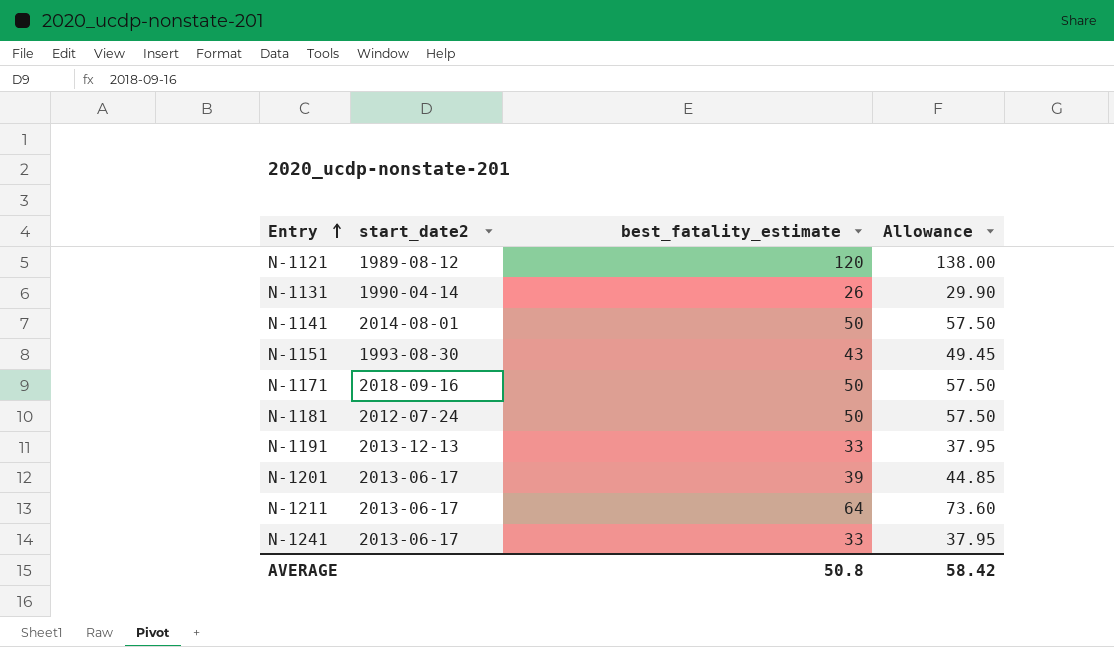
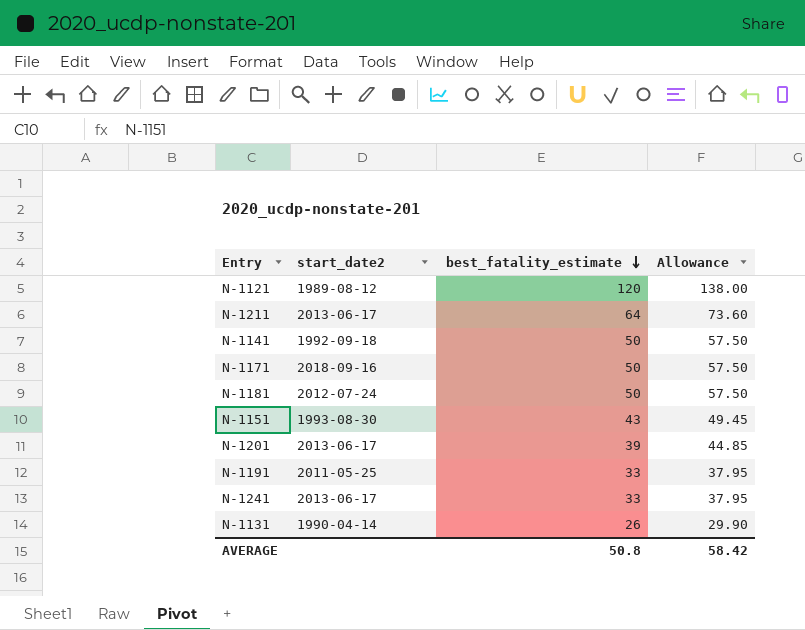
row order: Entry ascending -> best_fatality_estimate descending
N-1141 | start_date2: 2014-08-01 -> 1992-09-18
N-1191 | start_date2: 2013-12-13 -> 2011-05-25

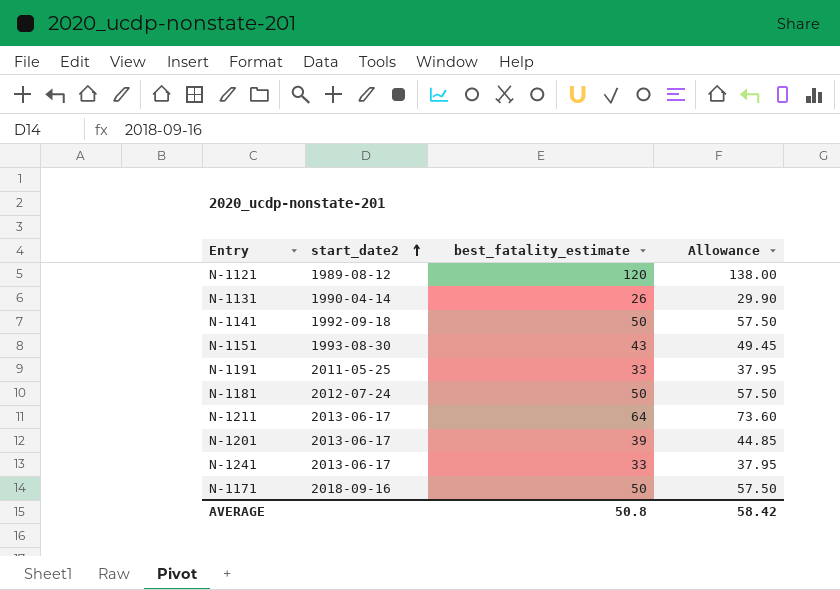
row order: best_fatality_estimate descending -> start_date2 ascending

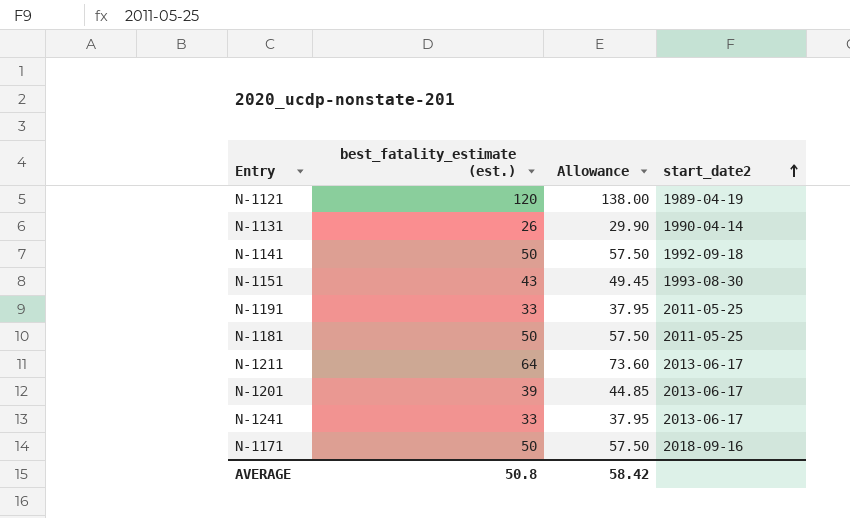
column name: best_fatality_estimate -> best_fatality_estimate (est.)
column start_date2 | position: 2 -> 4
N-1121 | start_date2: 1989-08-12 -> 1989-04-19
N-1181 | start_date2: 2012-07-24 -> 2011-05-25

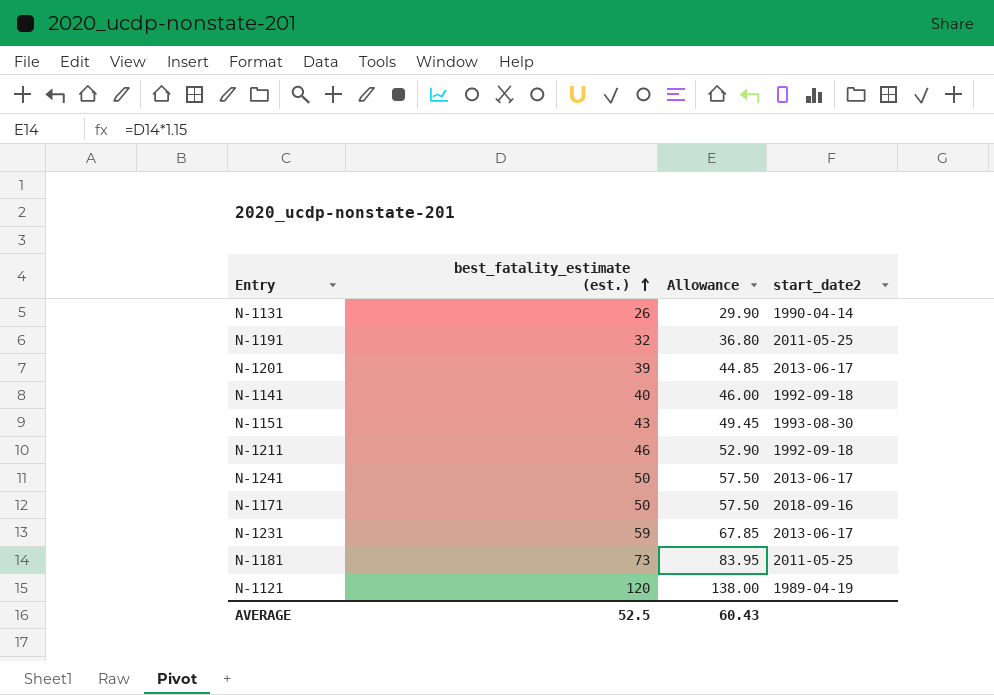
row order: start_date2 ascending -> best_fatality_estimate (est.) ascending
N-1191 | best_fatality_estimate (est.): 33 -> 32
N-1191 | Allowance: 37.95 -> 36.80
N-1141 | best_fatality_estimate (est.): 50 -> 40
N-1141 | Allowance: 57.50 -> 46.00
N-1211 | best_fatality_estimate (est.): 64 -> 46
N-1211 | Allowance: 73.60 -> 52.90
N-1211 | start_date2: 2013-06-17 -> 1992-09-18
N-1241 | best_fatality_estimate (est.): 33 -> 50
N-1241 | Allowance: 37.95 -> 57.50
row N-1231: none -> 59 | 67.85 | 2013-06-17
N-1181 | best_fatality_estimate (est.): 50 -> 73
N-1181 | Allowance: 57.50 -> 83.95
AVERAGE | best_fatality_estimate (est.): 50.8 -> 52.5
AVERAGE | Allowance: 58.42 -> 60.43

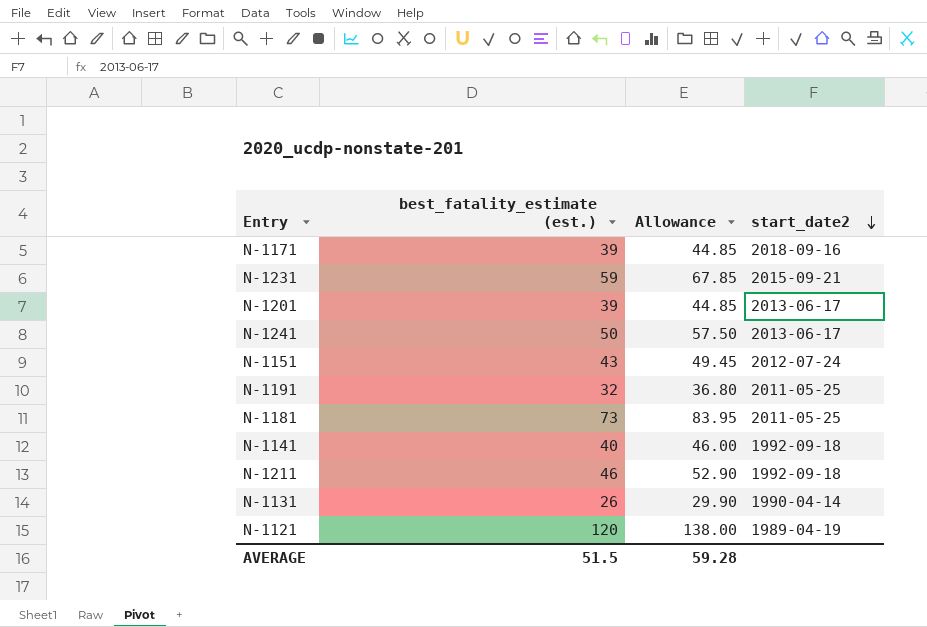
row order: best_fatality_estimate (est.) ascending -> start_date2 descending
N-1171 | best_fatality_estimate (est.): 50 -> 39
N-1171 | Allowance: 57.50 -> 44.85
N-1231 | start_date2: 2013-06-17 -> 2015-09-21
N-1151 | start_date2: 1993-08-30 -> 2012-07-24
AVERAGE | best_fatality_estimate (est.): 52.5 -> 51.5
AVERAGE | Allowance: 60.43 -> 59.28

